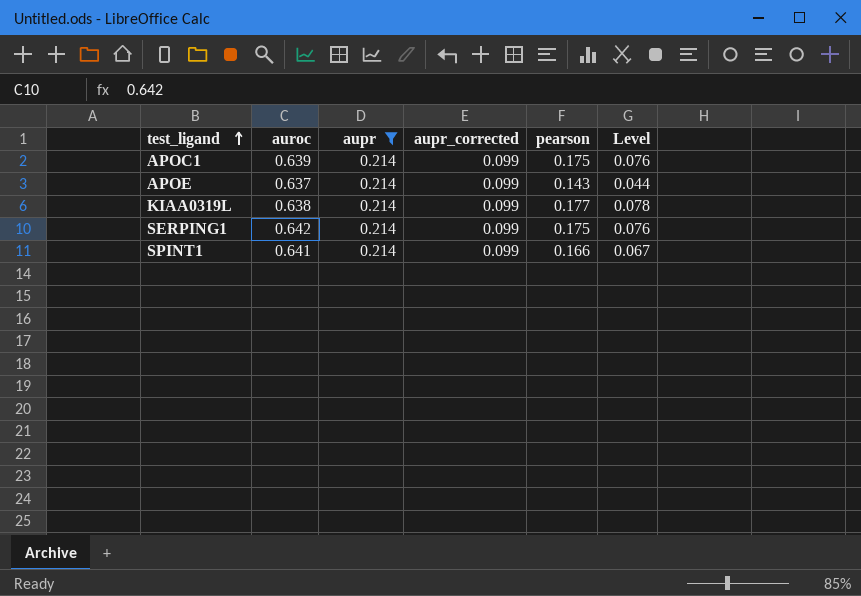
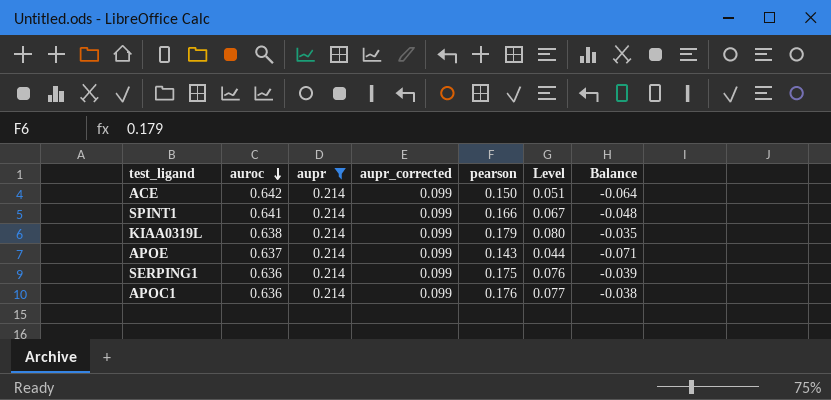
row order: test_ligand ascending -> auroc descending
column Balance | formula: none -> [pearson] - [aupr]
row ACE: none -> 0.642 | 0.214 | 0.099 | 0.150 | 0.051 | -0.064
KIAA0319L | pearson: 0.177 -> 0.179
KIAA0319L | Level: 0.078 -> 0.080
SERPING1 | auroc: 0.642 -> 0.636
APOC1 | auroc: 0.639 -> 0.636
APOC1 | pearson: 0.175 -> 0.176
APOC1 | Level: 0.076 -> 0.077

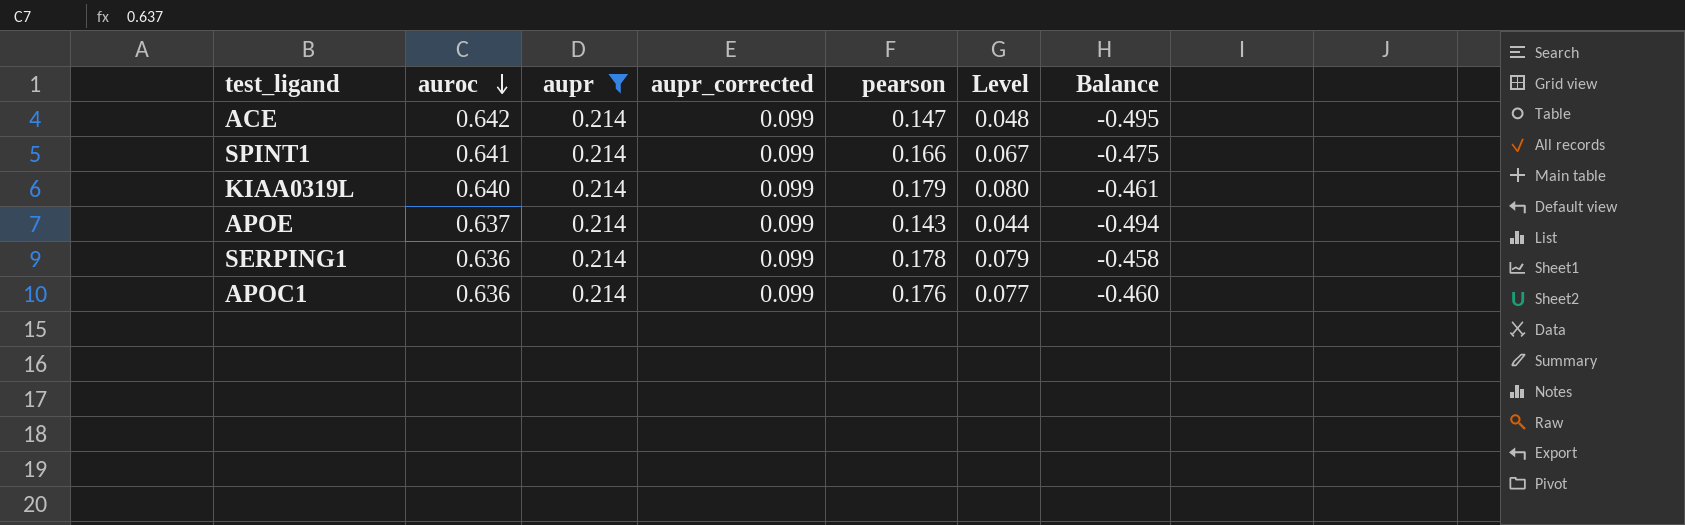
column Balance | formula: [pearson] - [aupr] -> [pearson] - [auroc]
ACE | pearson: 0.150 -> 0.147
ACE | Level: 0.051 -> 0.048
KIAA0319L | auroc: 0.638 -> 0.640
SERPING1 | pearson: 0.175 -> 0.178
SERPING1 | Level: 0.076 -> 0.079

